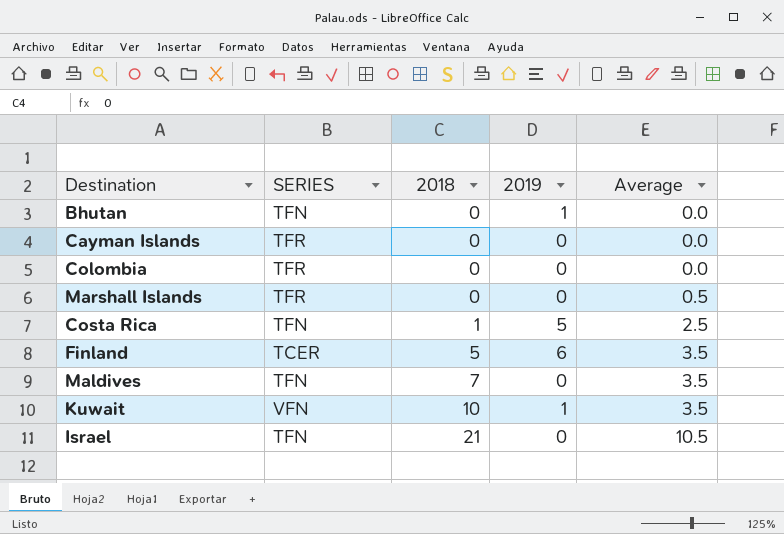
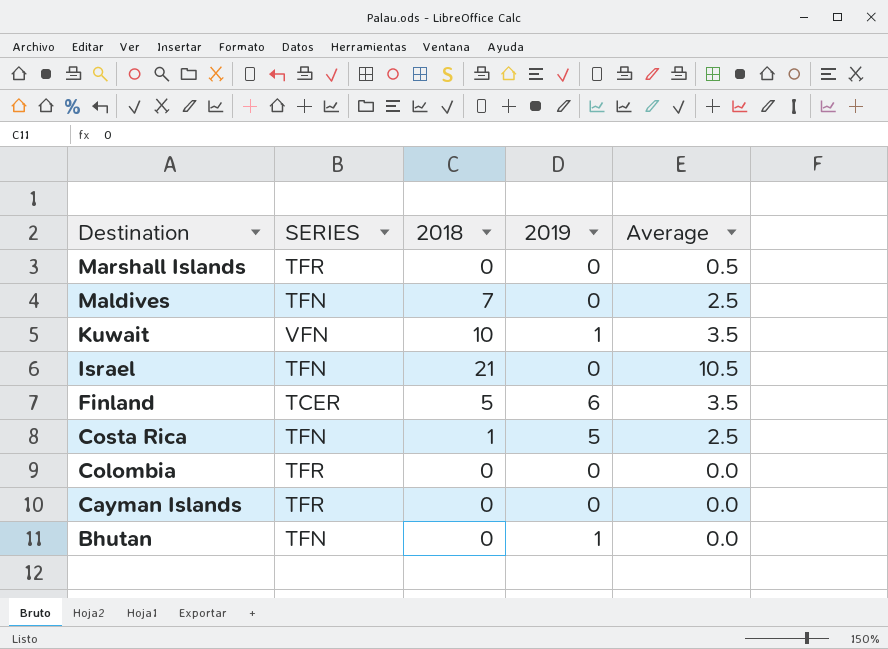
row order: 2018 ascending -> Destination descending
Maldives | Average: 3.5 -> 2.5

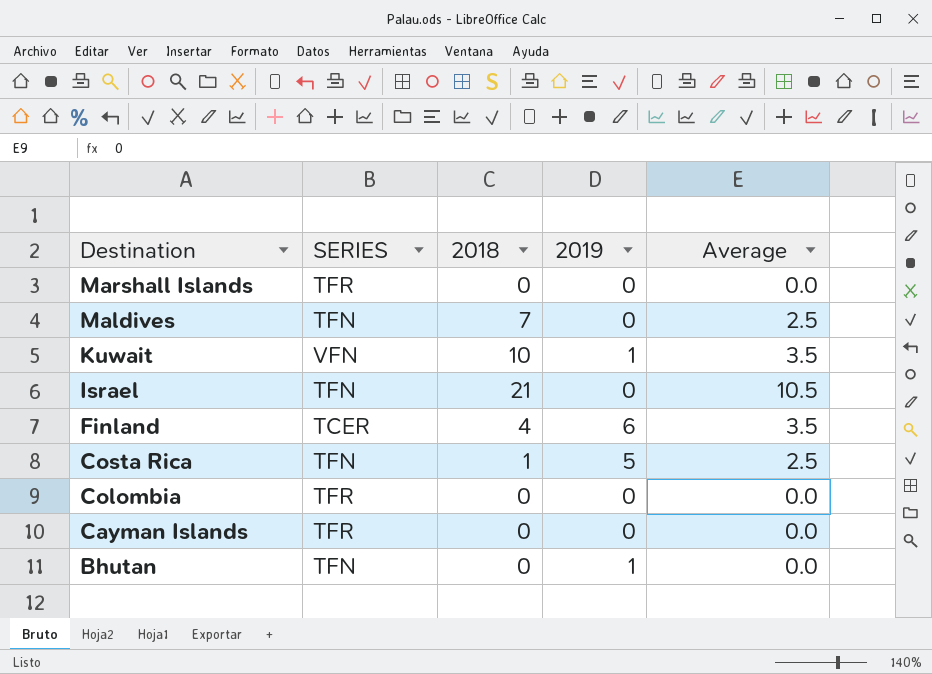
Marshall Islands | Average: 0.5 -> 0.0
Finland | 2018: 5 -> 4

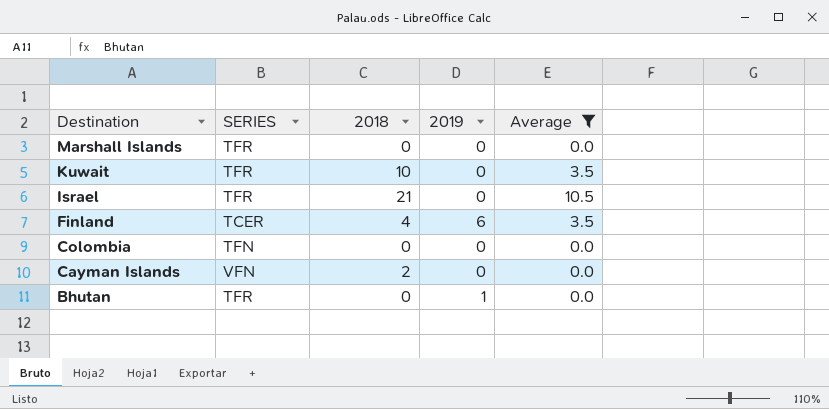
filter: none -> Average != 2.5
Kuwait | SERIES: VFN -> TFR
Kuwait | 2019: 1 -> 0
Israel | SERIES: TFN -> TFR
Colombia | SERIES: TFR -> TFN
Cayman Islands | SERIES: TFR -> VFN
Cayman Islands | 2018: 0 -> 2
Bhutan | SERIES: TFN -> TFR

